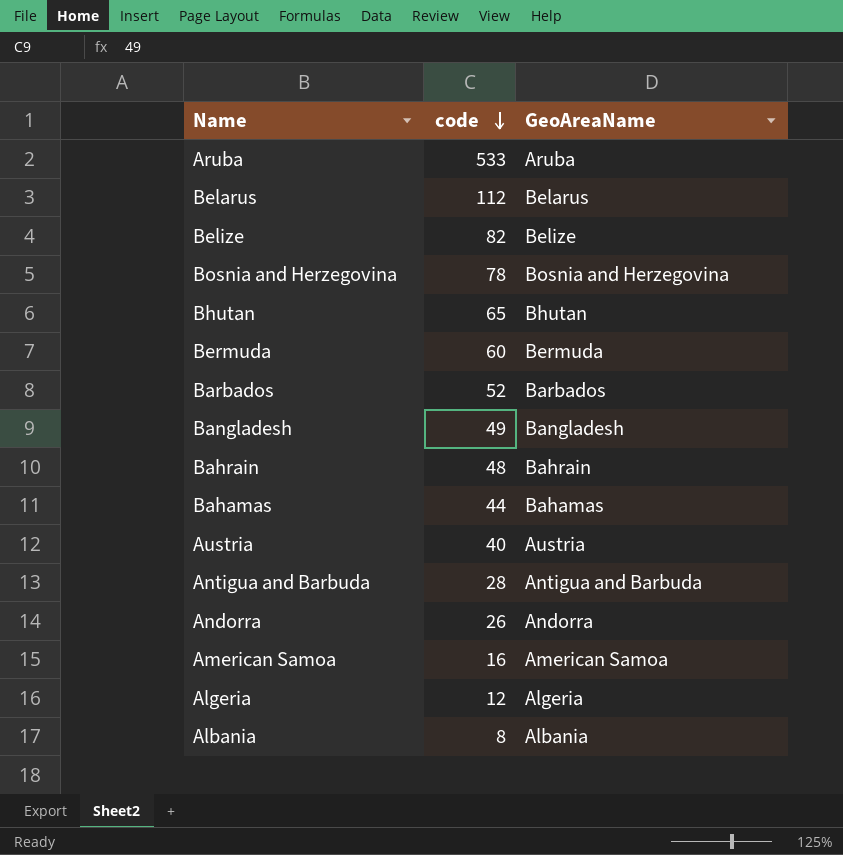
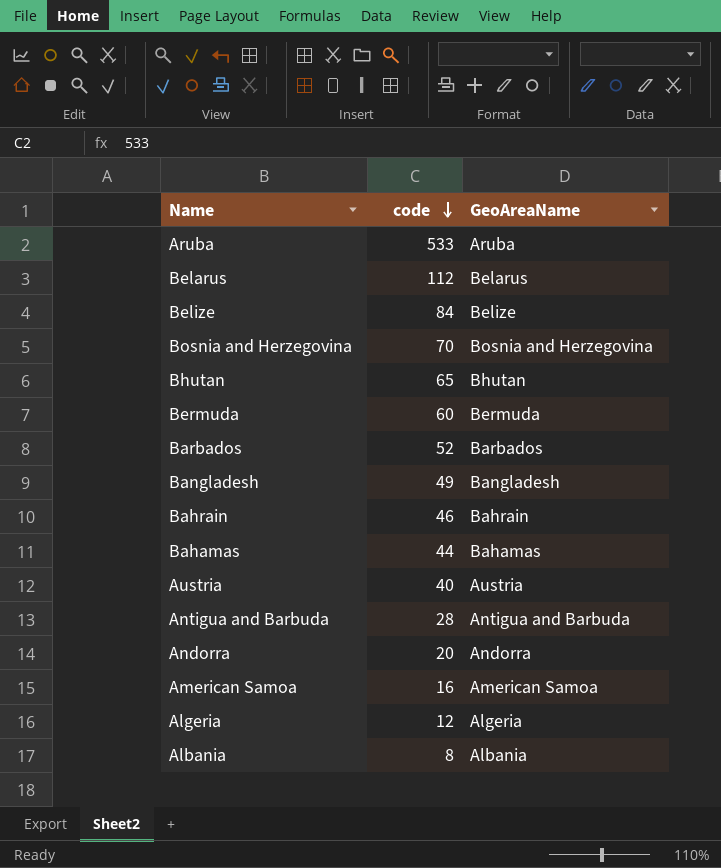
Belize | code: 82 -> 84
Bosnia and Herzegovina | code: 78 -> 70
Bahrain | code: 48 -> 46
Andorra | code: 26 -> 20

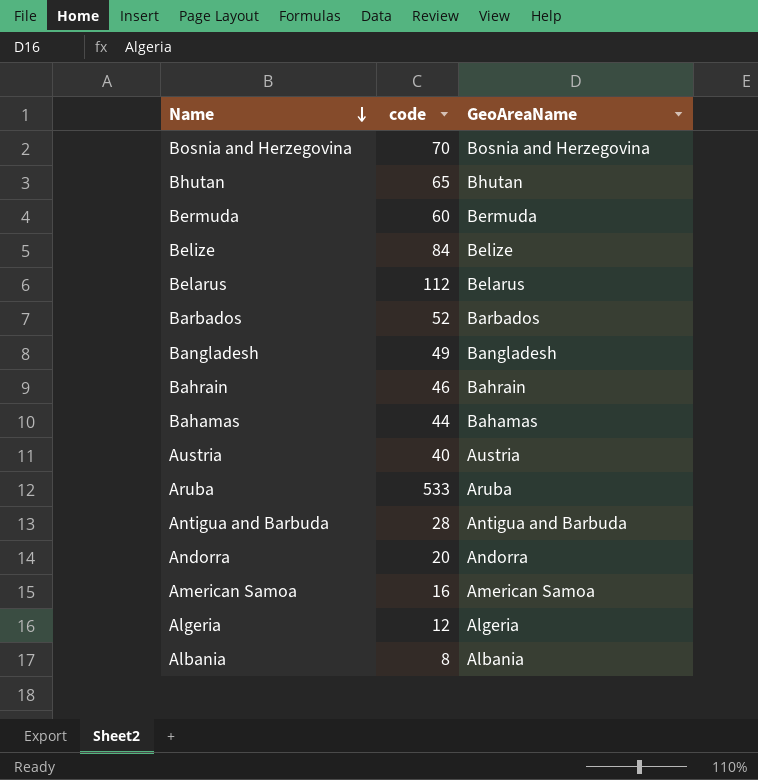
row order: code descending -> Name descending

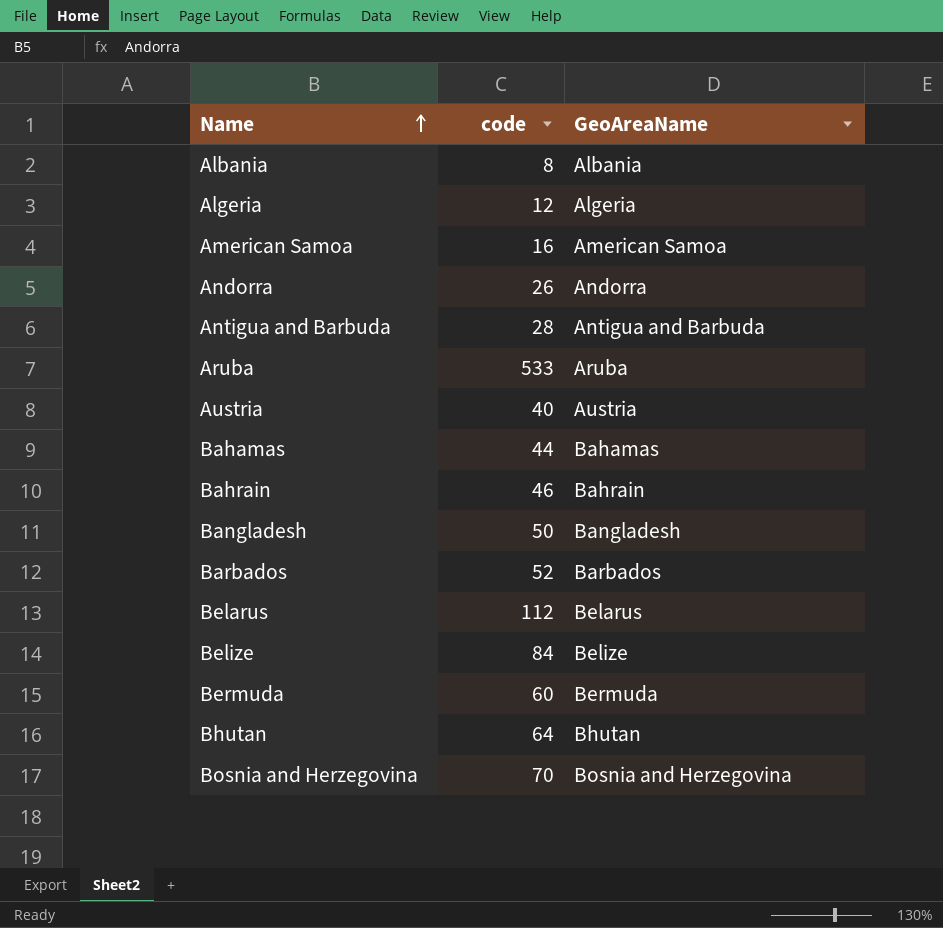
row order: Name descending -> Name ascending
Andorra | code: 20 -> 26
Bangladesh | code: 49 -> 50
Bhutan | code: 65 -> 64

